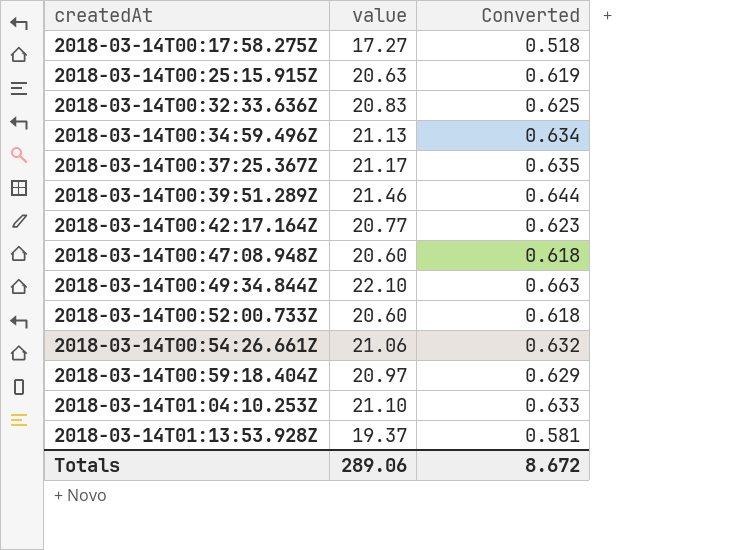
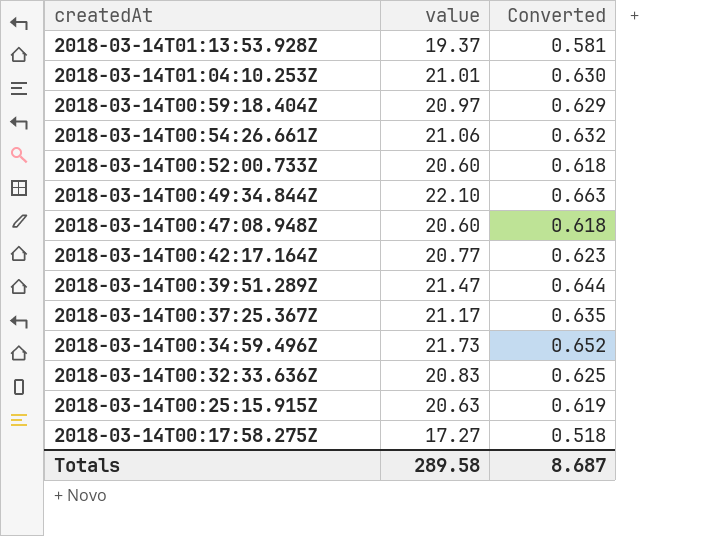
row order: createdAt ascending -> createdAt descending
2018-03-14T01:04:10.253Z | value: 21.10 -> 21.01
2018-03-14T01:04:10.253Z | Converted: 0.633 -> 0.630
2018-03-14T00:39:51.289Z | value: 21.46 -> 21.47
2018-03-14T00:34:59.496Z | value: 21.13 -> 21.73
2018-03-14T00:34:59.496Z | Converted: 0.634 -> 0.652
Totals | value: 289.06 -> 289.58
Totals | Converted: 8.672 -> 8.687

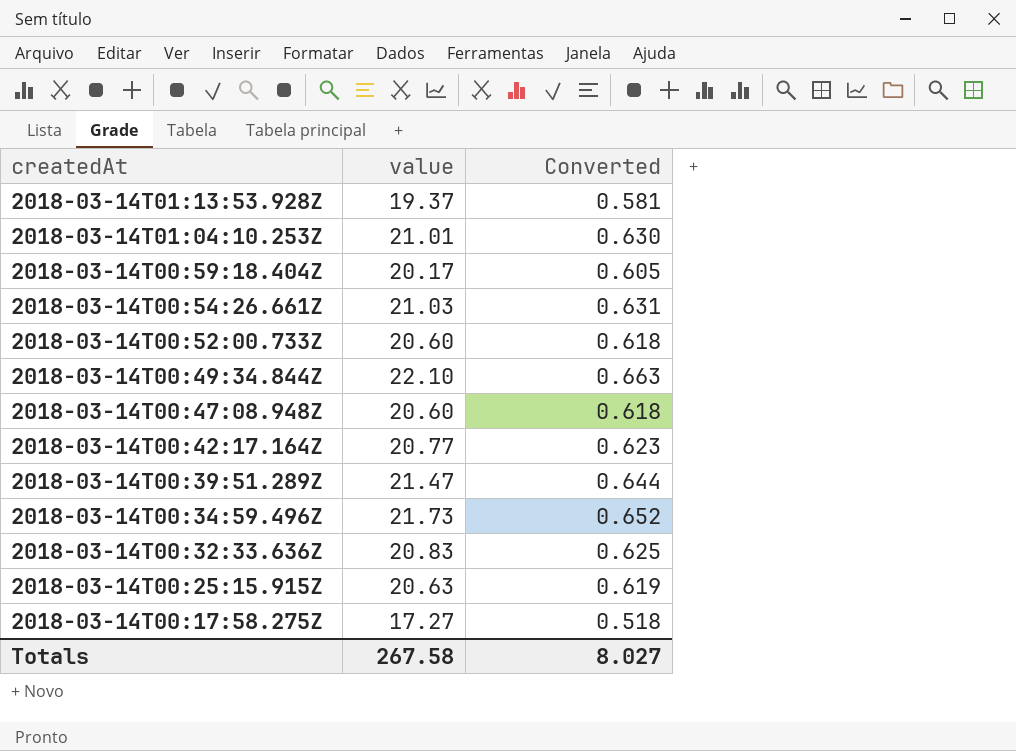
row 2018-03-14T00:37:25.367Z: 21.17 | 0.635 -> none
2018-03-14T00:59:18.404Z | value: 20.97 -> 20.17
2018-03-14T00:59:18.404Z | Converted: 0.629 -> 0.605
2018-03-14T00:54:26.661Z | value: 21.06 -> 21.03
2018-03-14T00:54:26.661Z | Converted: 0.632 -> 0.631
Totals | value: 289.58 -> 267.58
Totals | Converted: 8.687 -> 8.027

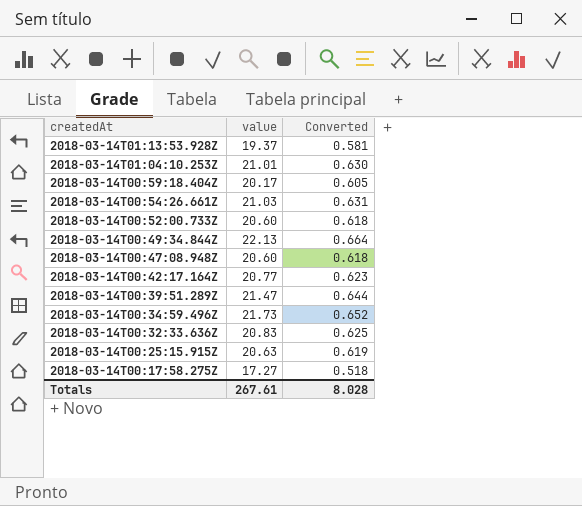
2018-03-14T00:49:34.844Z | value: 22.10 -> 22.13
2018-03-14T00:49:34.844Z | Converted: 0.663 -> 0.664
Totals | value: 267.58 -> 267.61
Totals | Converted: 8.027 -> 8.028

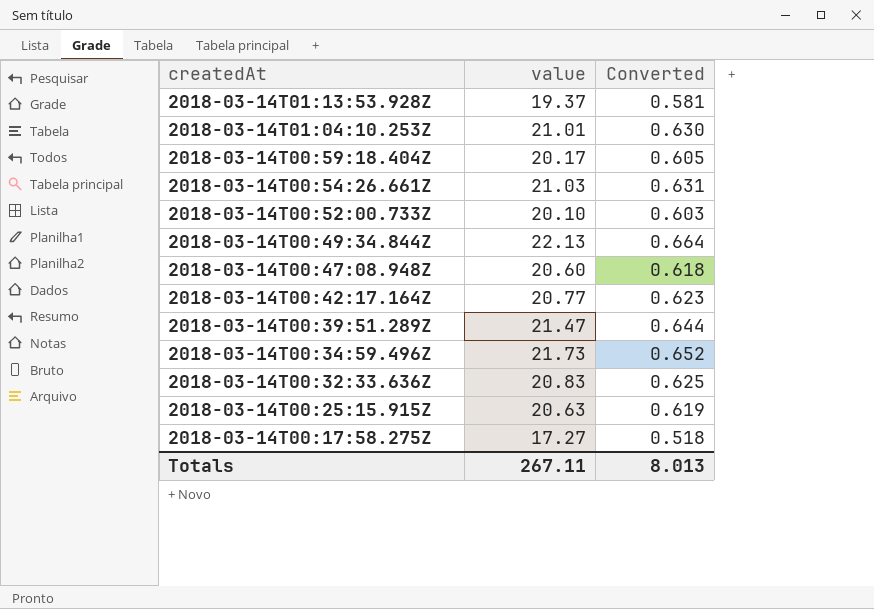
2018-03-14T00:52:00.733Z | value: 20.60 -> 20.10
2018-03-14T00:52:00.733Z | Converted: 0.618 -> 0.603
Totals | value: 267.61 -> 267.11
Totals | Converted: 8.028 -> 8.013

